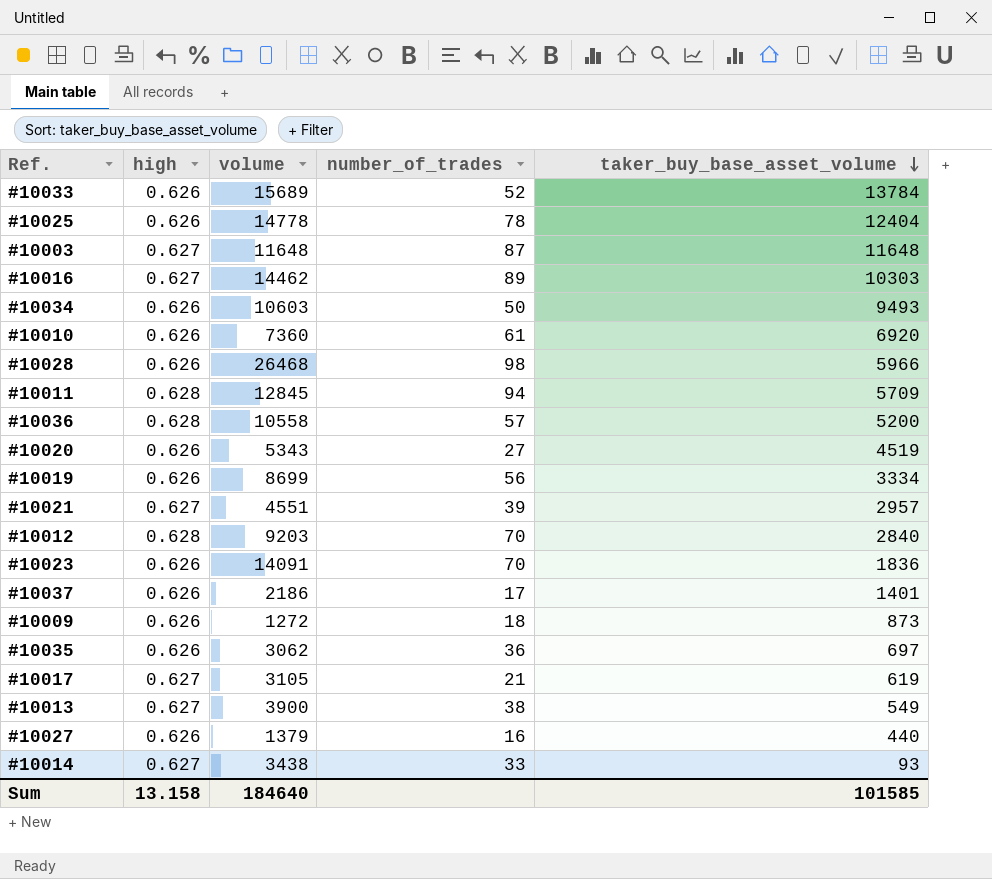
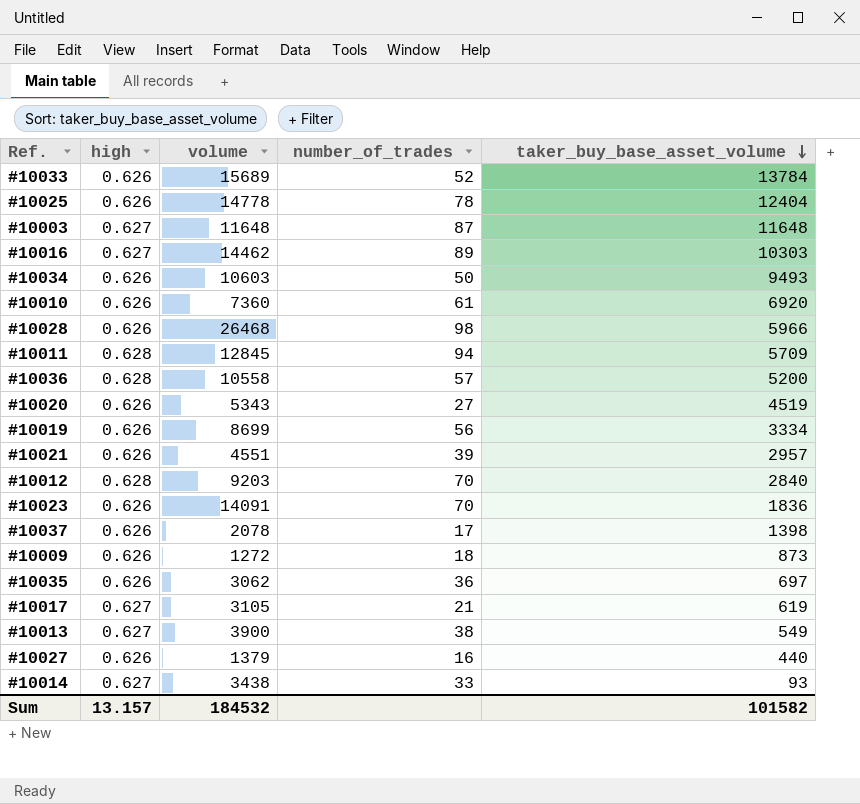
#10021 | high: 0.627 -> 0.626
#10037 | volume: 2186 -> 2078
#10037 | taker_buy_base_asset_volume: 1401 -> 1398
Sum | high: 13.158 -> 13.157
Sum | volume: 184640 -> 184532
Sum | taker_buy_base_asset_volume: 101585 -> 101582

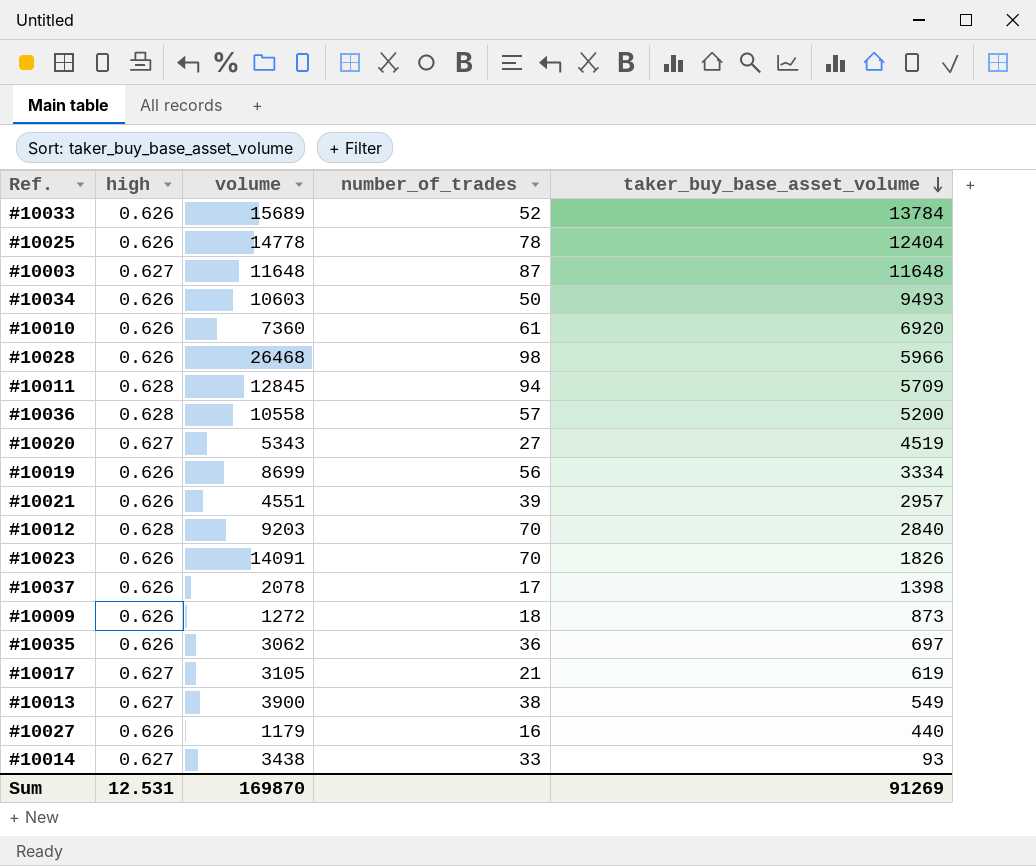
row #10016: 0.627 | 14462 | 89 | 10303 -> none
#10020 | high: 0.626 -> 0.627
#10023 | taker_buy_base_asset_volume: 1836 -> 1826
#10027 | volume: 1379 -> 1179
Sum | high: 13.157 -> 12.531
Sum | volume: 184532 -> 169870
Sum | taker_buy_base_asset_volume: 101582 -> 91269

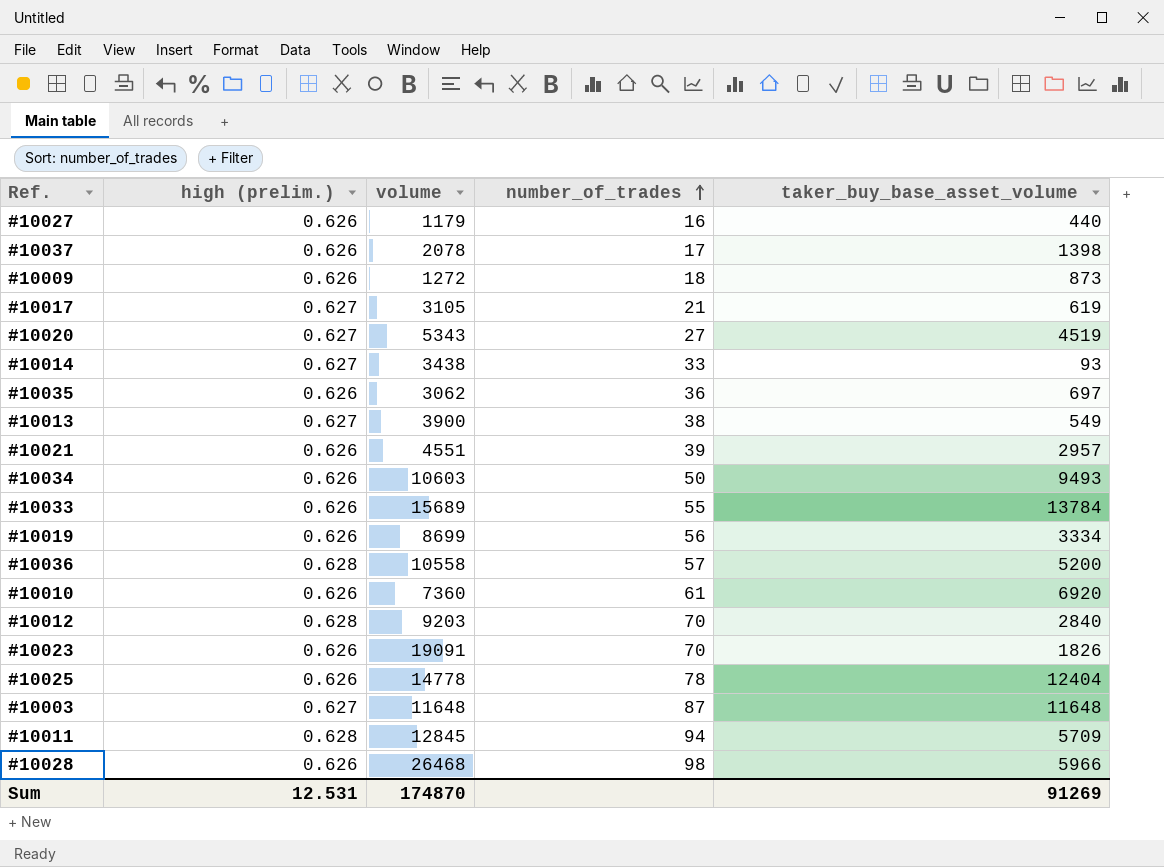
row order: taker_buy_base_asset_volume descending -> number_of_trades ascending
column name: high -> high (prelim.)
#10033 | number_of_trades: 52 -> 55
#10023 | volume: 14091 -> 19091
Sum | volume: 169870 -> 174870

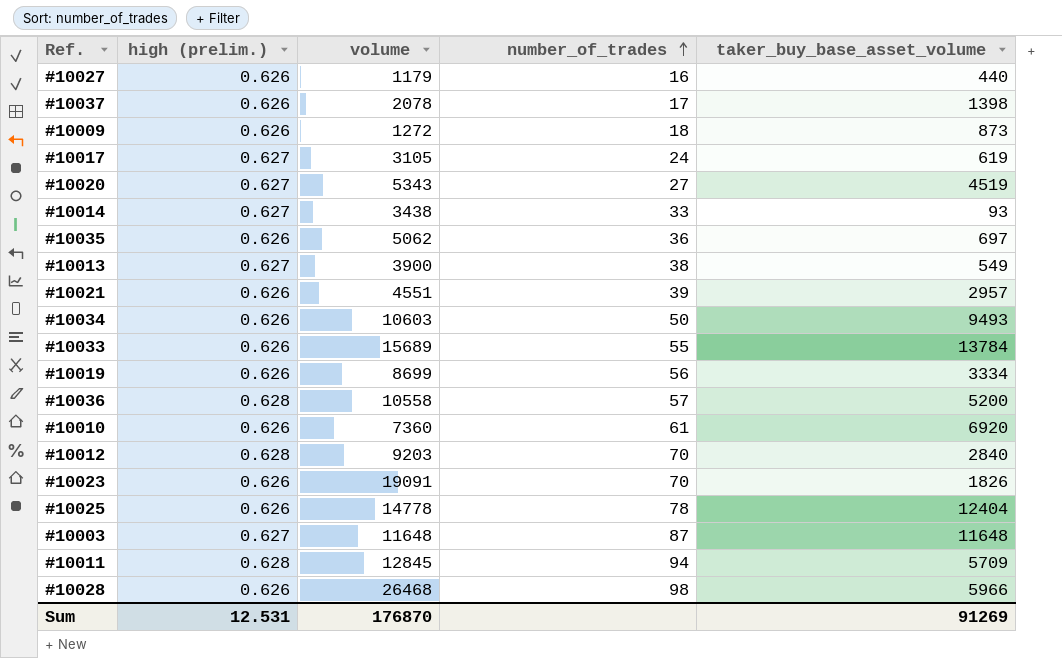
#10017 | number_of_trades: 21 -> 24
#10035 | volume: 3062 -> 5062
Sum | volume: 174870 -> 176870

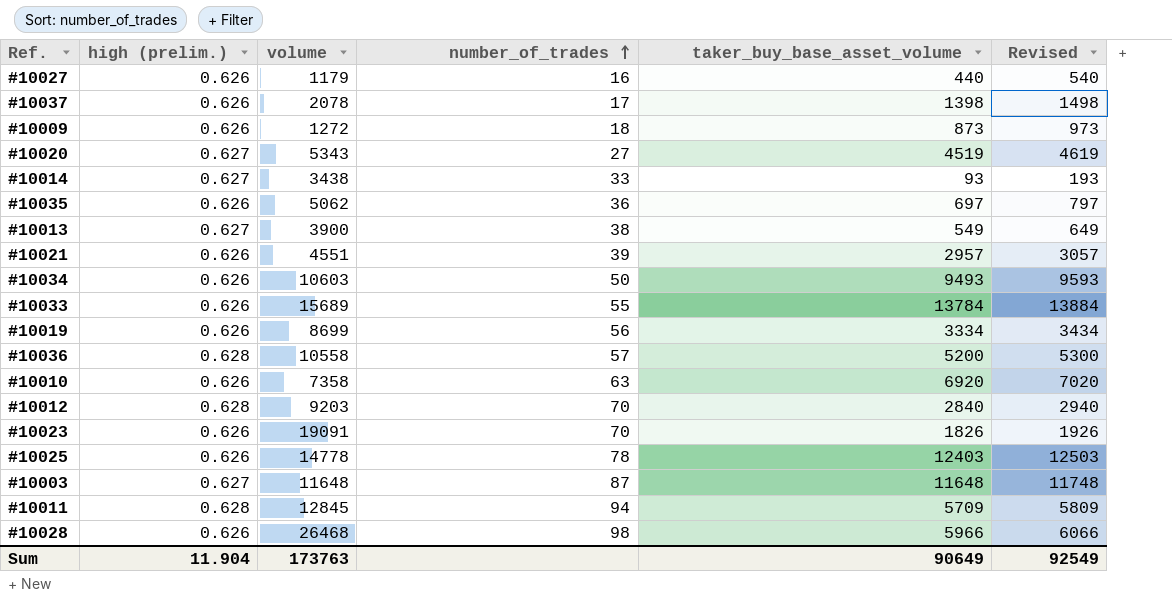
column Revised | formula: none -> [taker_buy_base_asset_volume] + 100
row #10017: 0.627 | 3105 | 24 | 619 -> none
#10010 | volume: 7360 -> 7358
#10010 | number_of_trades: 61 -> 63
#10025 | taker_buy_base_asset_volume: 12404 -> 12403
Sum | high (prelim.): 12.531 -> 11.904
Sum | volume: 176870 -> 173763
Sum | taker_buy_base_asset_volume: 91269 -> 90649

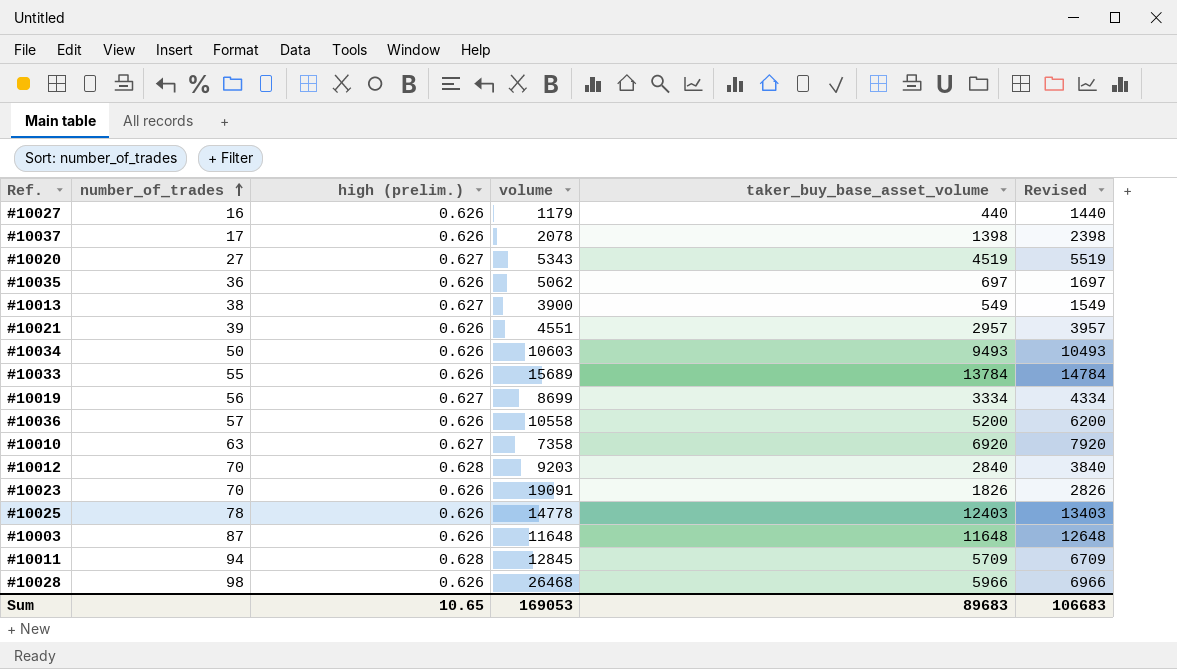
column number_of_trades | position: 4 -> 2
column Revised | formula: [taker_buy_base_asset_volume] + 100 -> [taker_buy_base_asset_volume] + 1000
row #10009: 0.626 | 1272 | 18 | 873 | 973 -> none
row #10014: 0.627 | 3438 | 33 | 93 | 193 -> none
#10019 | high (prelim.): 0.626 -> 0.627
#10036 | high (prelim.): 0.628 -> 0.626
#10010 | high (prelim.): 0.626 -> 0.627
#10003 | high (prelim.): 0.627 -> 0.626
Sum | high (prelim.): 11.904 -> 10.65
Sum | volume: 173763 -> 169053
Sum | taker_buy_base_asset_volume: 90649 -> 89683
Sum | Revised: 92549 -> 106683

